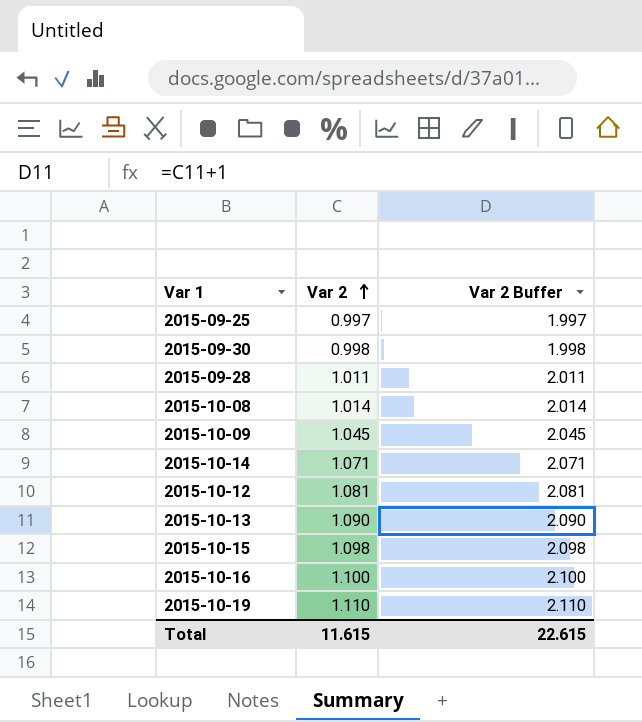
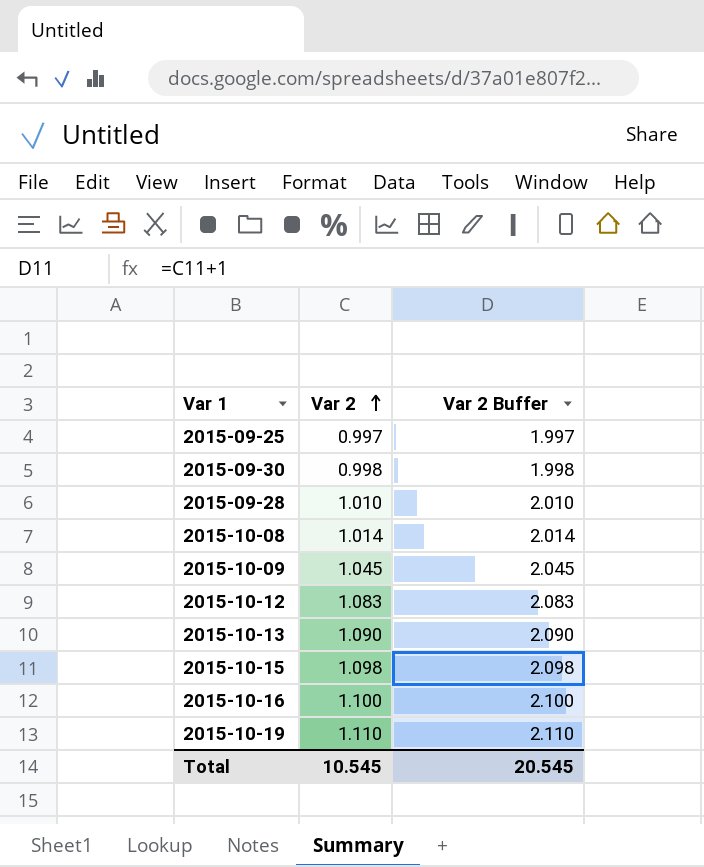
row 2015-10-14: 1.071 | 2.071 -> none
2015-09-28 | Var 2: 1.011 -> 1.010
2015-09-28 | Var 2 Buffer: 2.011 -> 2.010
2015-10-12 | Var 2: 1.081 -> 1.083
2015-10-12 | Var 2 Buffer: 2.081 -> 2.083
Total | Var 2: 11.615 -> 10.545
Total | Var 2 Buffer: 22.615 -> 20.545

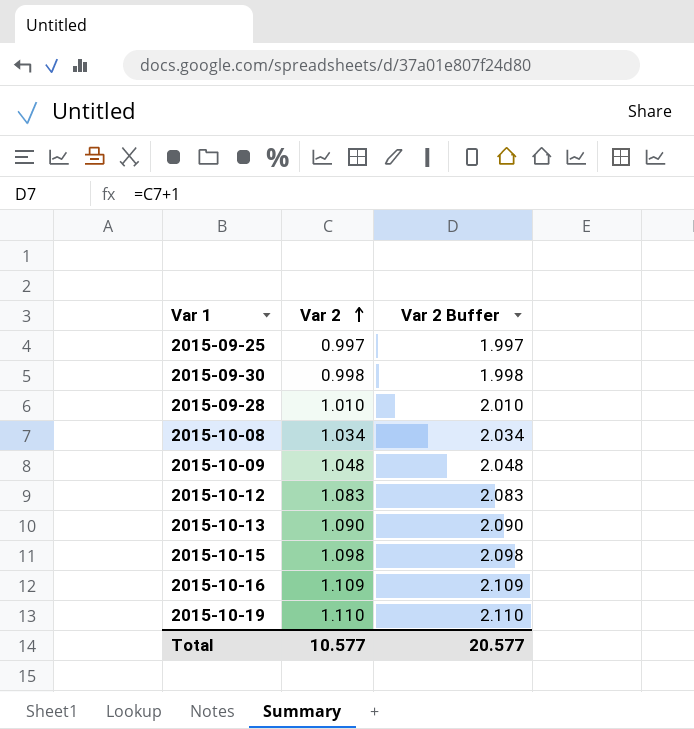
2015-10-08 | Var 2: 1.014 -> 1.034
2015-10-08 | Var 2 Buffer: 2.014 -> 2.034
2015-10-09 | Var 2: 1.045 -> 1.048
2015-10-09 | Var 2 Buffer: 2.045 -> 2.048
2015-10-16 | Var 2: 1.100 -> 1.109
2015-10-16 | Var 2 Buffer: 2.100 -> 2.109
Total | Var 2: 10.545 -> 10.577
Total | Var 2 Buffer: 20.545 -> 20.577

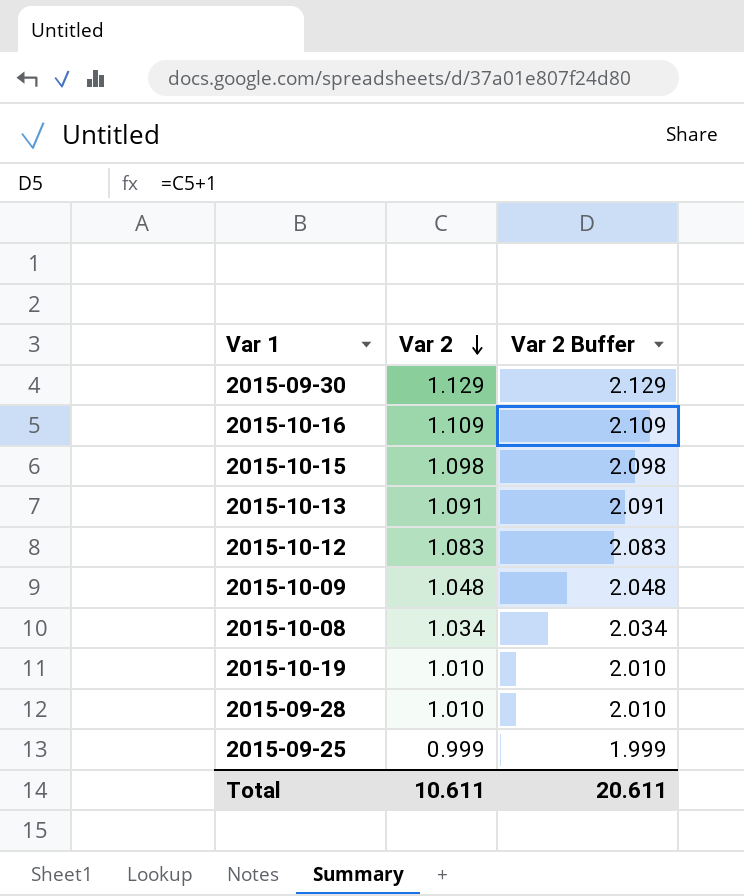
row order: Var 2 ascending -> Var 2 descending
2015-09-30 | Var 2: 0.998 -> 1.129
2015-09-30 | Var 2 Buffer: 1.998 -> 2.129
2015-10-13 | Var 2: 1.090 -> 1.091
2015-10-13 | Var 2 Buffer: 2.090 -> 2.091
2015-10-19 | Var 2: 1.110 -> 1.010
2015-10-19 | Var 2 Buffer: 2.110 -> 2.010
2015-09-25 | Var 2: 0.997 -> 0.999
2015-09-25 | Var 2 Buffer: 1.997 -> 1.999
Total | Var 2: 10.577 -> 10.611
Total | Var 2 Buffer: 20.577 -> 20.611

